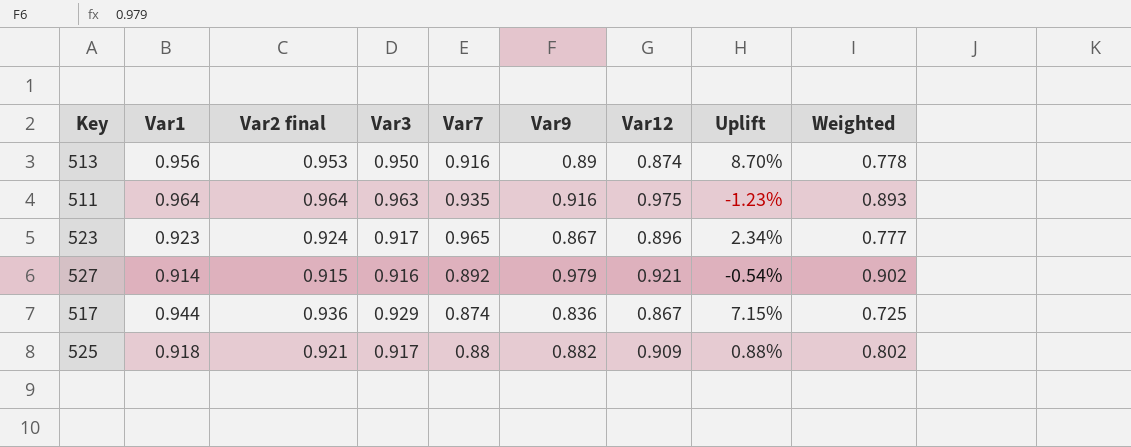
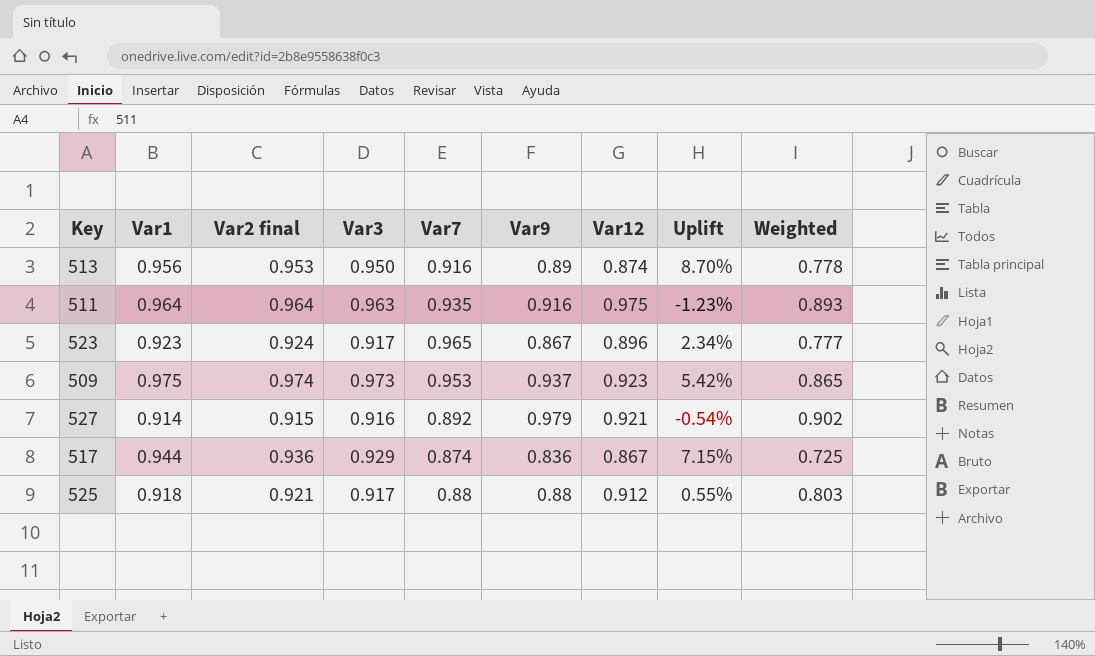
row 509: none -> 0.975 | 0.974 | 0.973 | 0.953 | 0.937 | 0.923 | 5.42% | 0.865
525 | Var9: 0.882 -> 0.88
525 | Var12: 0.909 -> 0.912
525 | Uplift: 0.88% -> 0.55%
525 | Weighted: 0.802 -> 0.803

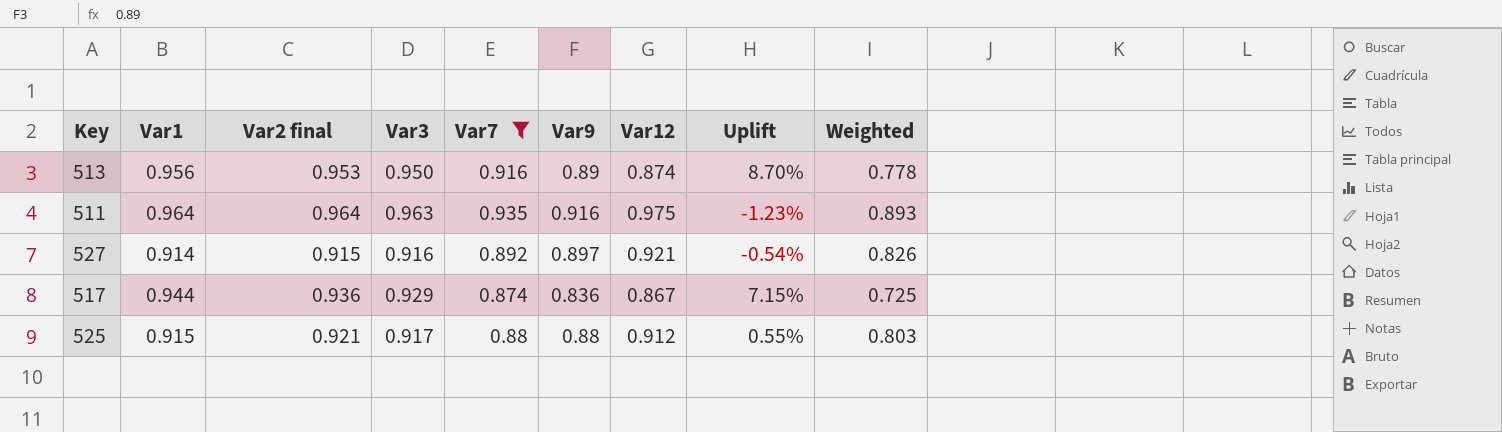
filter: none -> Var7 <= 0.935
527 | Var9: 0.979 -> 0.897
527 | Weighted: 0.902 -> 0.826
525 | Var1: 0.918 -> 0.915

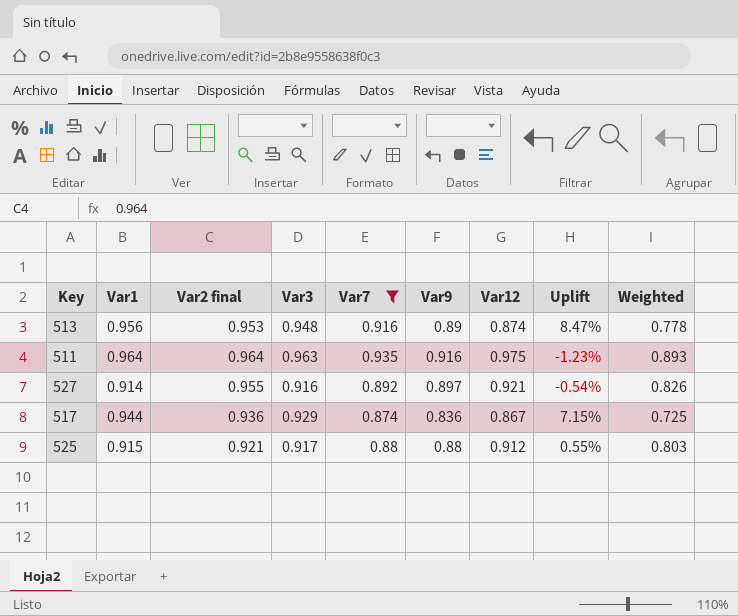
513 | Var3: 0.950 -> 0.948
513 | Uplift: 8.70% -> 8.47%
527 | Var2 final: 0.915 -> 0.955

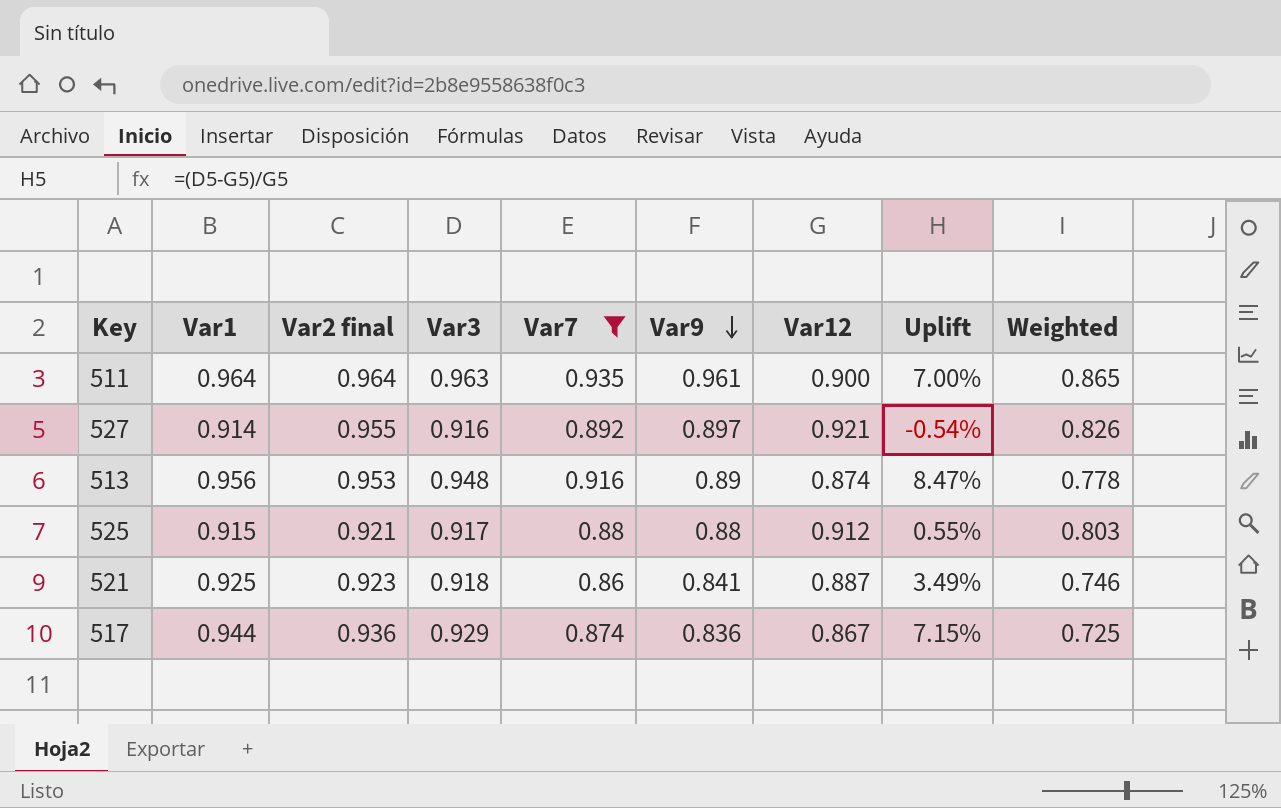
row order: none -> Var9 descending
511 | Var9: 0.916 -> 0.961
511 | Var12: 0.975 -> 0.900
511 | Uplift: -1.23% -> 7.00%
511 | Weighted: 0.893 -> 0.865
row 521: none -> 0.925 | 0.923 | 0.918 | 0.86 | 0.841 | 0.887 | 3.49% | 0.746

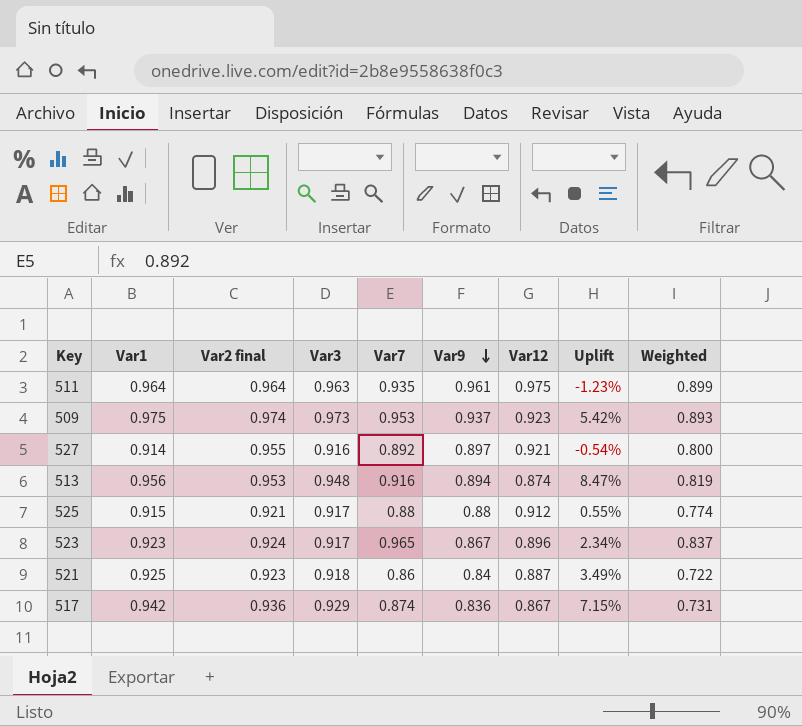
filter: Var7 <= 0.935 -> none
column Weighted | formula: [Var9] * [Var12] -> [Var7] * [Var9]
511 | Var12: 0.900 -> 0.975
511 | Uplift: 7.00% -> -1.23%
513 | Var9: 0.89 -> 0.894
521 | Var9: 0.841 -> 0.84
517 | Var1: 0.944 -> 0.942

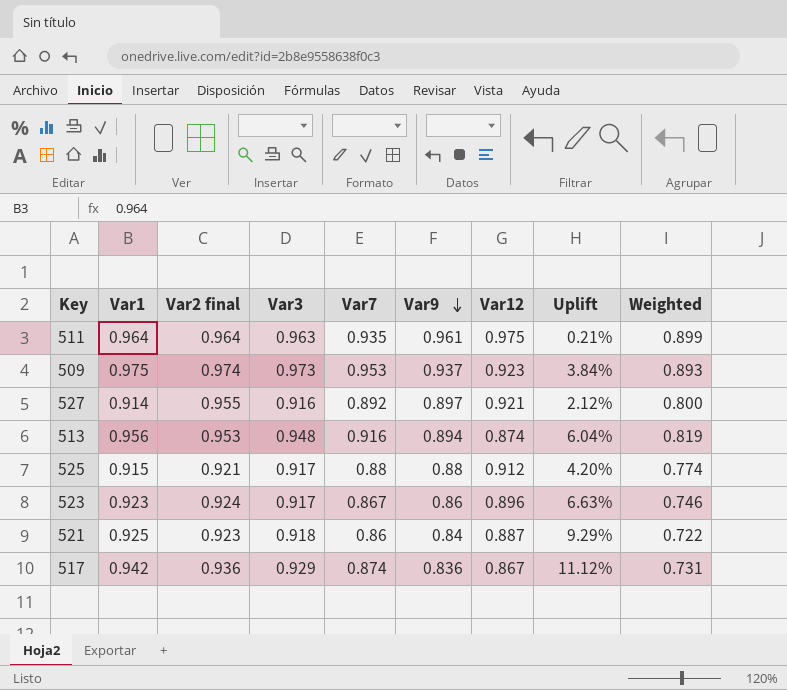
column Uplift | formula: ([Var3] - [Var12]) / [Var12] -> ([Var3] - [Var9]) / [Var9]
523 | Var7: 0.965 -> 0.867
523 | Var9: 0.867 -> 0.86
523 | Weighted: 0.837 -> 0.746

